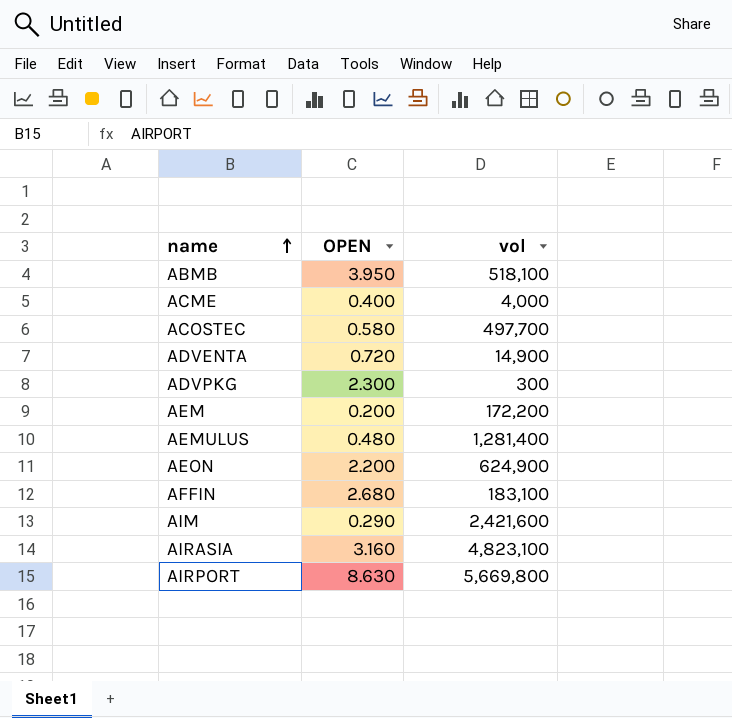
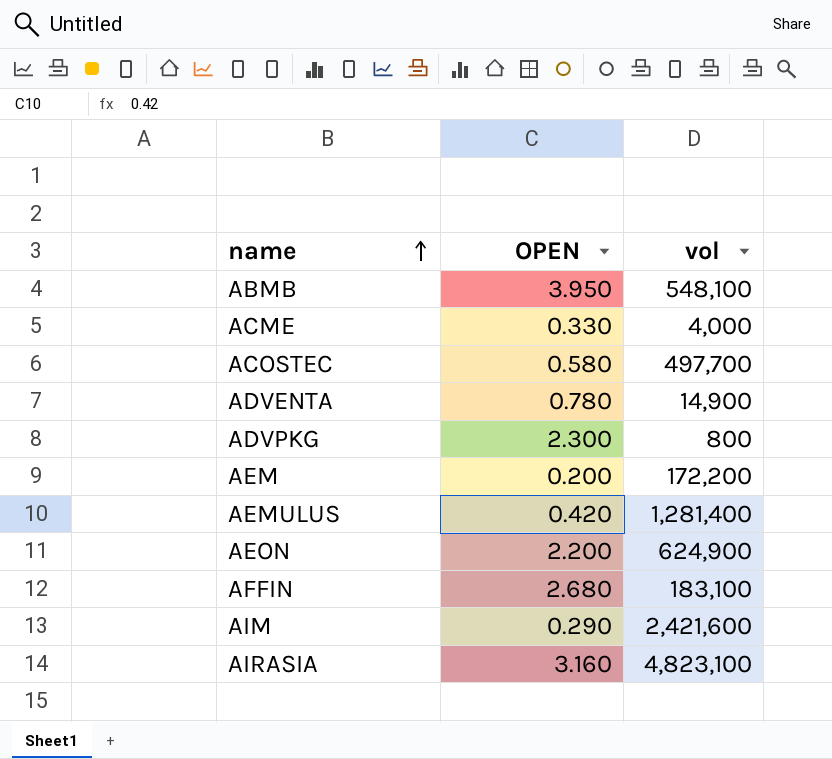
row AIRPORT: 8.630 | 5,669,800 -> none
ABMB | vol: 518,100 -> 548,100
ACME | OPEN: 0.400 -> 0.330
ADVENTA | OPEN: 0.720 -> 0.780
ADVPKG | vol: 300 -> 800
AEMULUS | OPEN: 0.480 -> 0.420

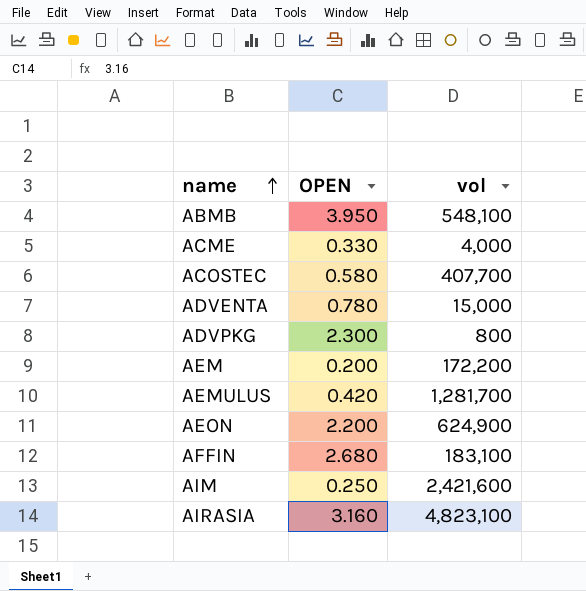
ACOSTEC | vol: 497,700 -> 407,700
ADVENTA | vol: 14,900 -> 15,000
AEMULUS | vol: 1,281,400 -> 1,281,700
AIM | OPEN: 0.290 -> 0.250

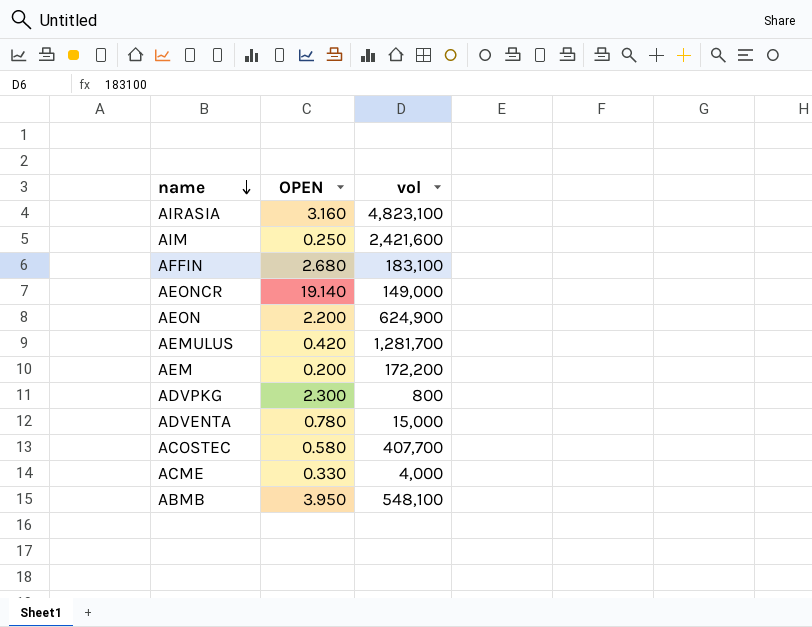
row order: name ascending -> name descending
row AEONCR: none -> 19.140 | 149,000

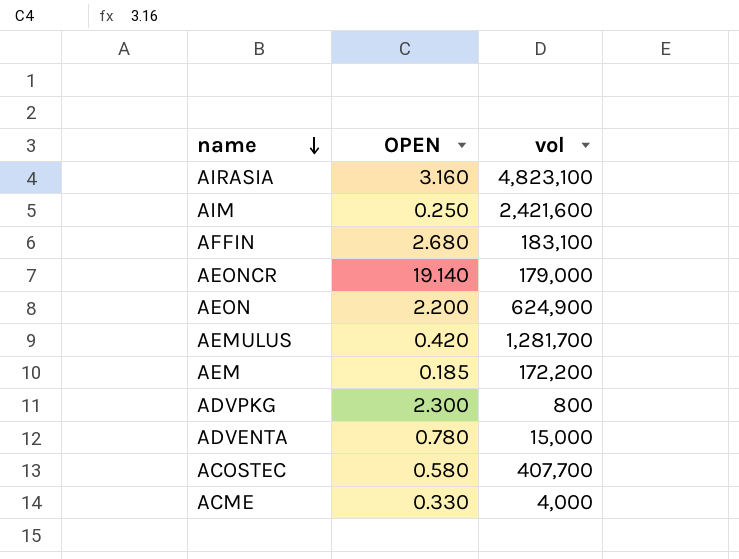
row ABMB: 3.950 | 548,100 -> none
AEONCR | vol: 149,000 -> 179,000
AEM | OPEN: 0.200 -> 0.185

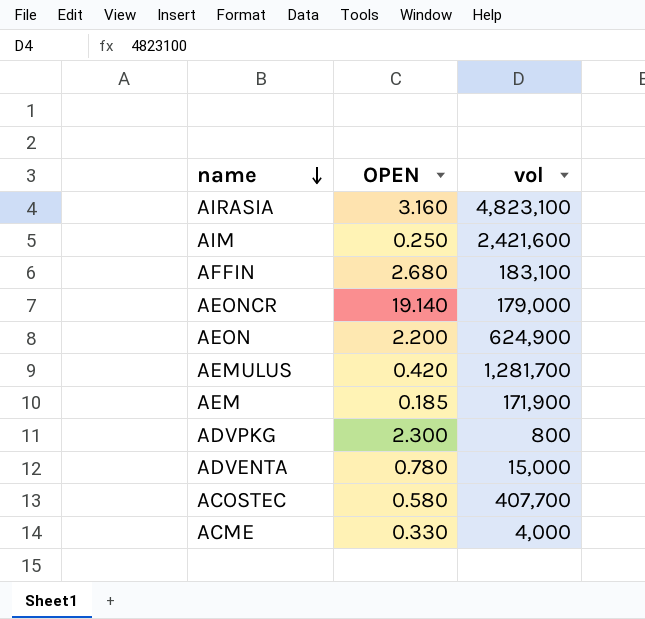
AEM | vol: 172,200 -> 171,900

